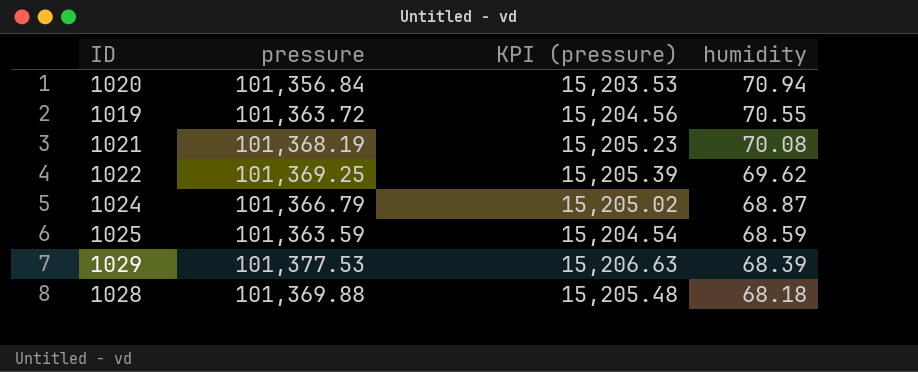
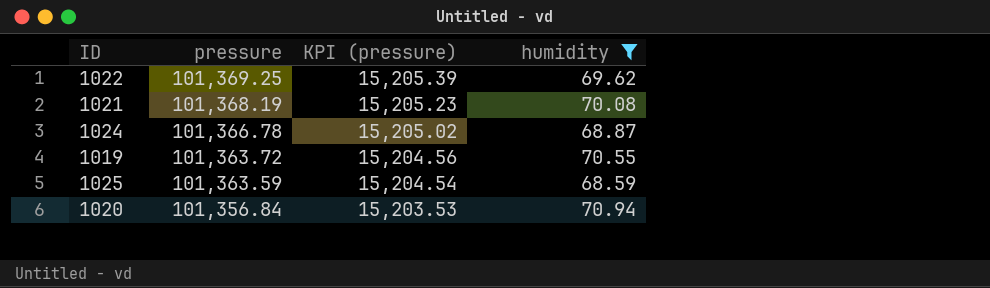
filter: none -> humidity >= 68.59
row order: humidity descending -> pressure descending
1024 | pressure: 101,366.79 -> 101,366.78

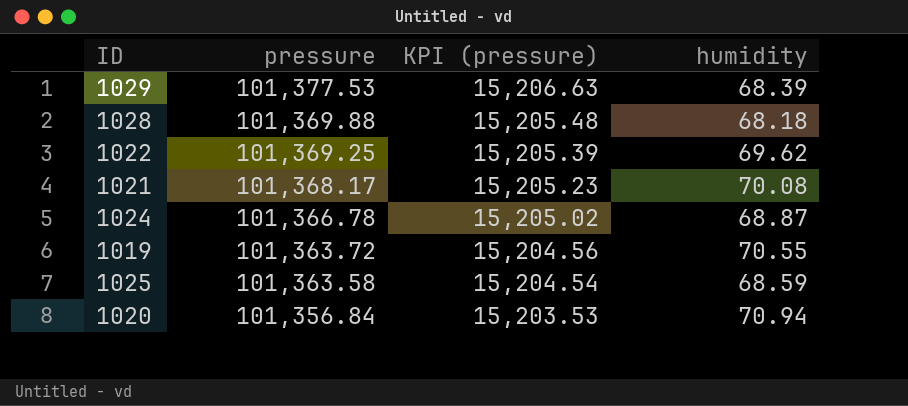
filter: humidity >= 68.59 -> none
1021 | pressure: 101,368.19 -> 101,368.17
1025 | pressure: 101,363.59 -> 101,363.58

